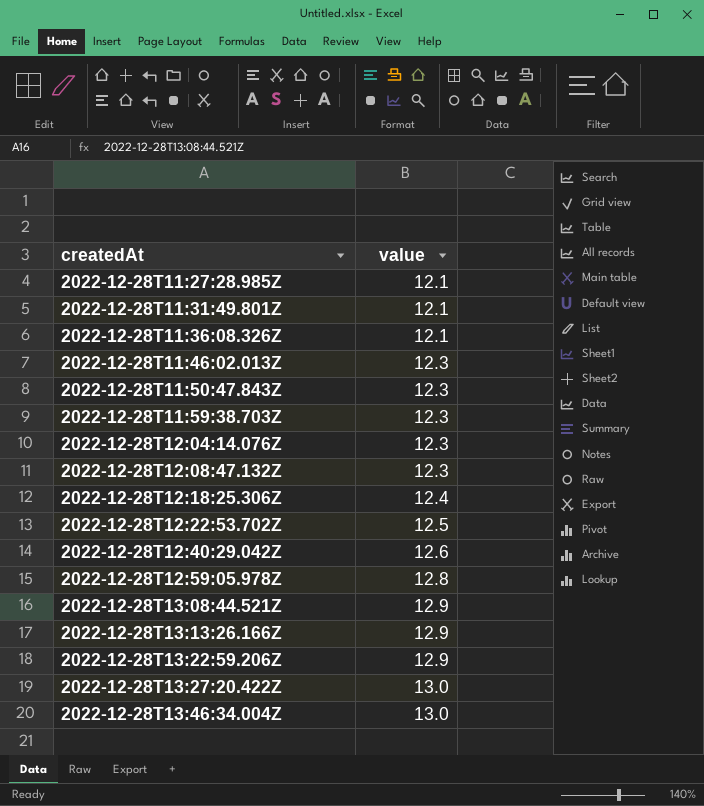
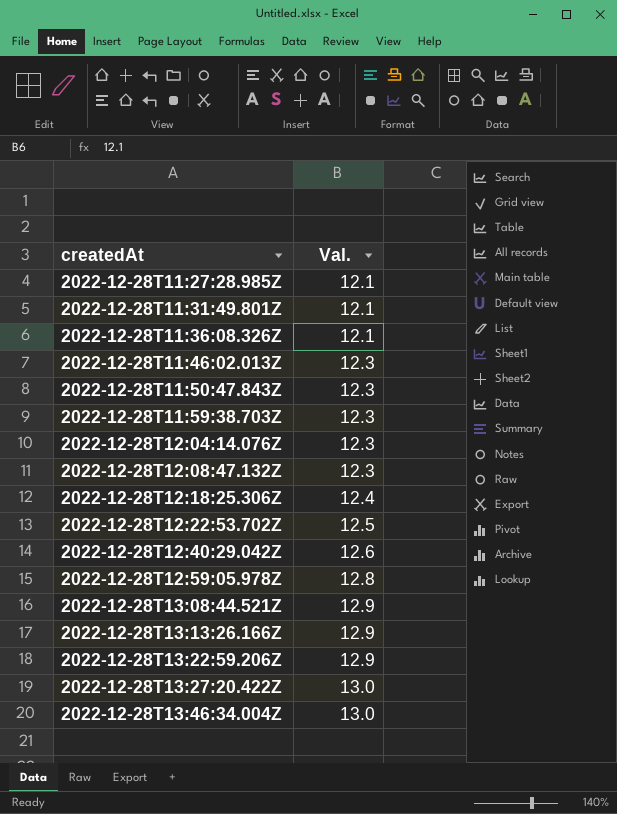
column name: value -> Val.

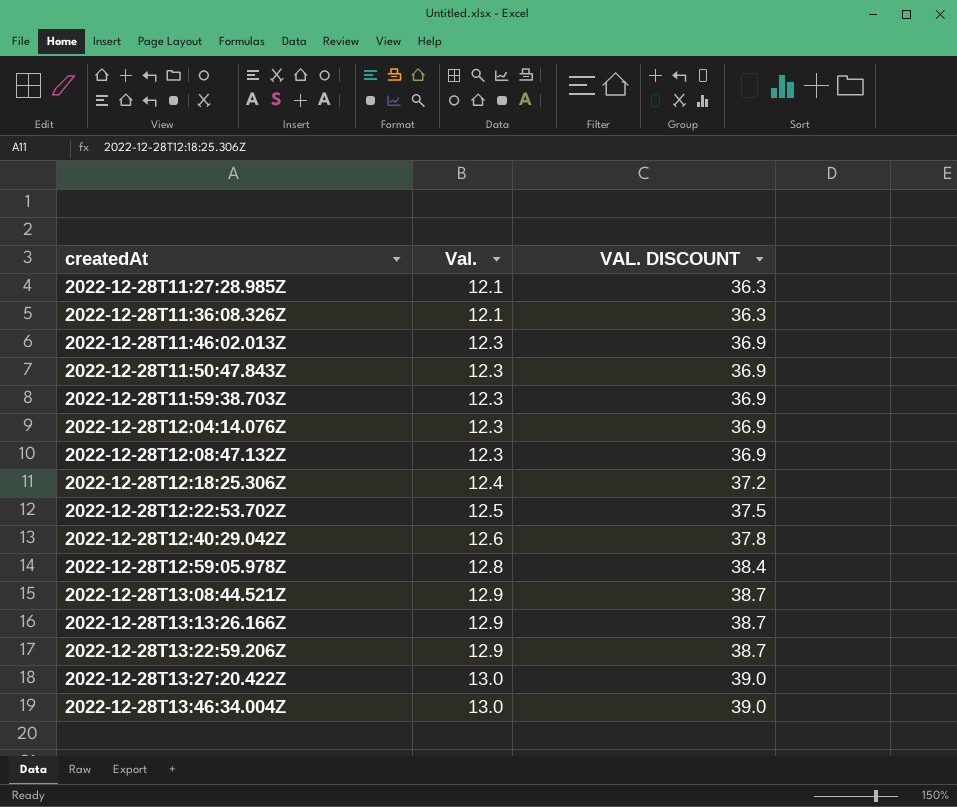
column VAL. DISCOUNT | formula: none -> [Val.] * 3
row 2022-12-28T11:31:49.801Z: 12.1 -> none

